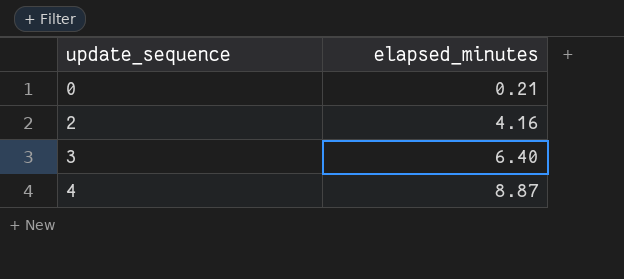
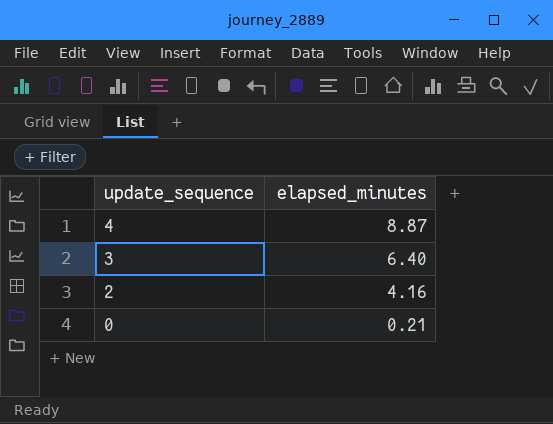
row order: update_sequence ascending -> update_sequence descending

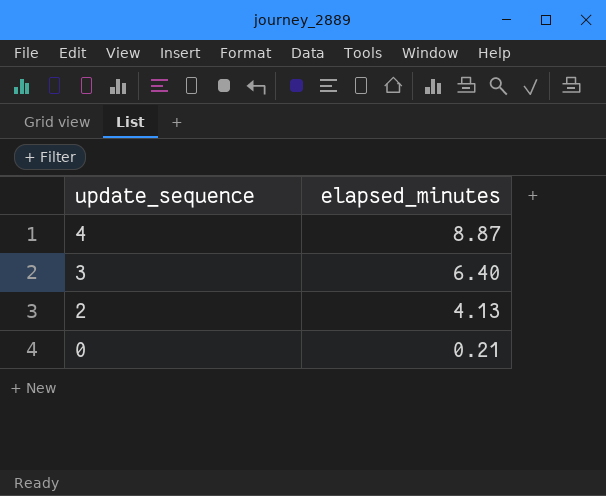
2 | elapsed_minutes: 4.16 -> 4.13

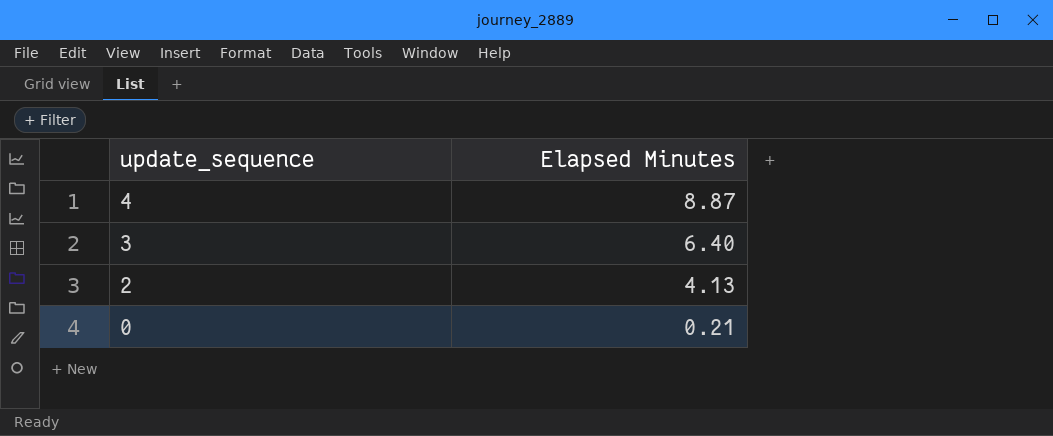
column name: elapsed_minutes -> Elapsed Minutes

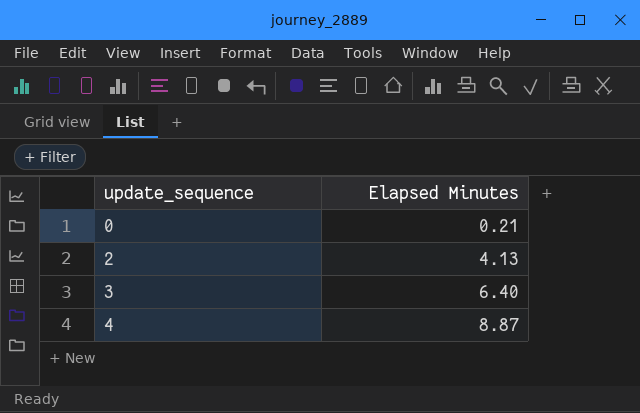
row order: update_sequence descending -> update_sequence ascending

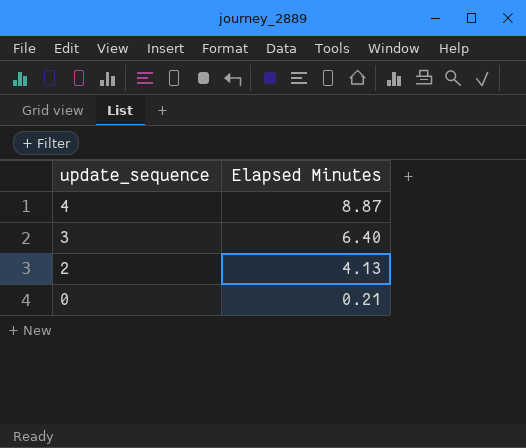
row order: update_sequence ascending -> update_sequence descending

